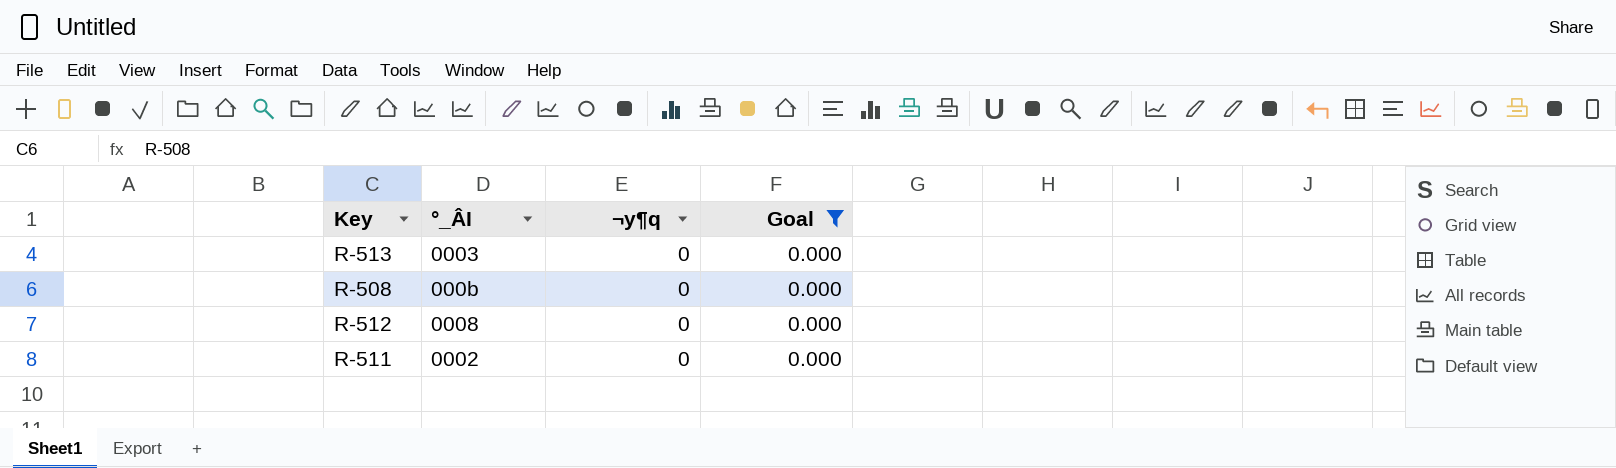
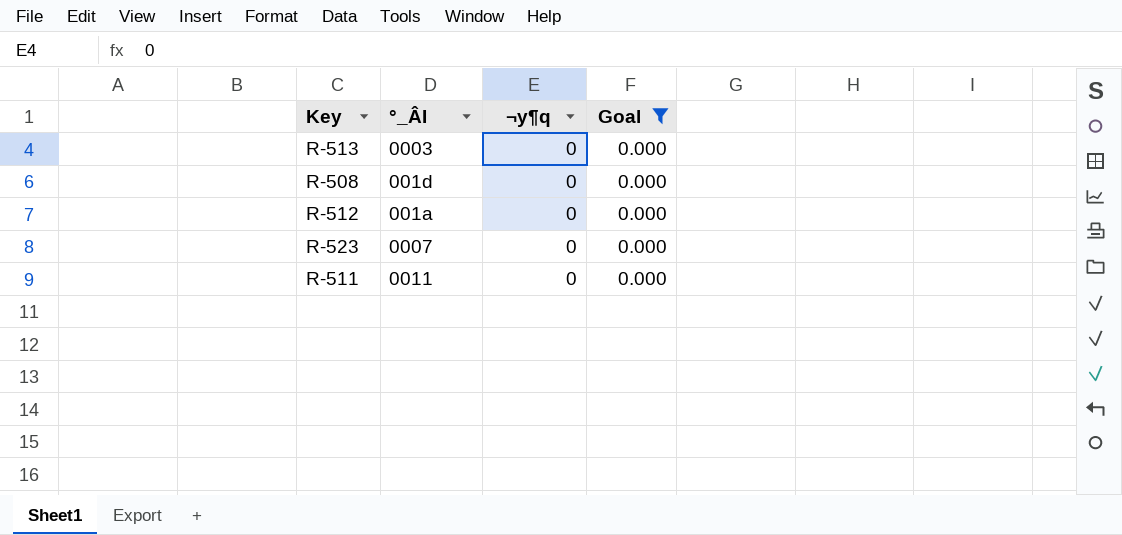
R-508 | °_ÂI: 000b -> 001d
R-512 | °_ÂI: 0008 -> 001a
row R-523: none -> 0007 | 0 | 0.000
R-511 | °_ÂI: 0002 -> 0011

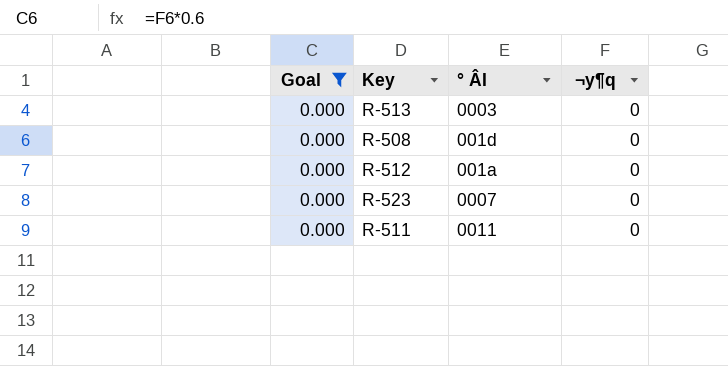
column Goal | position: 4 -> 1
column name: °_ÂI -> ° ÂI

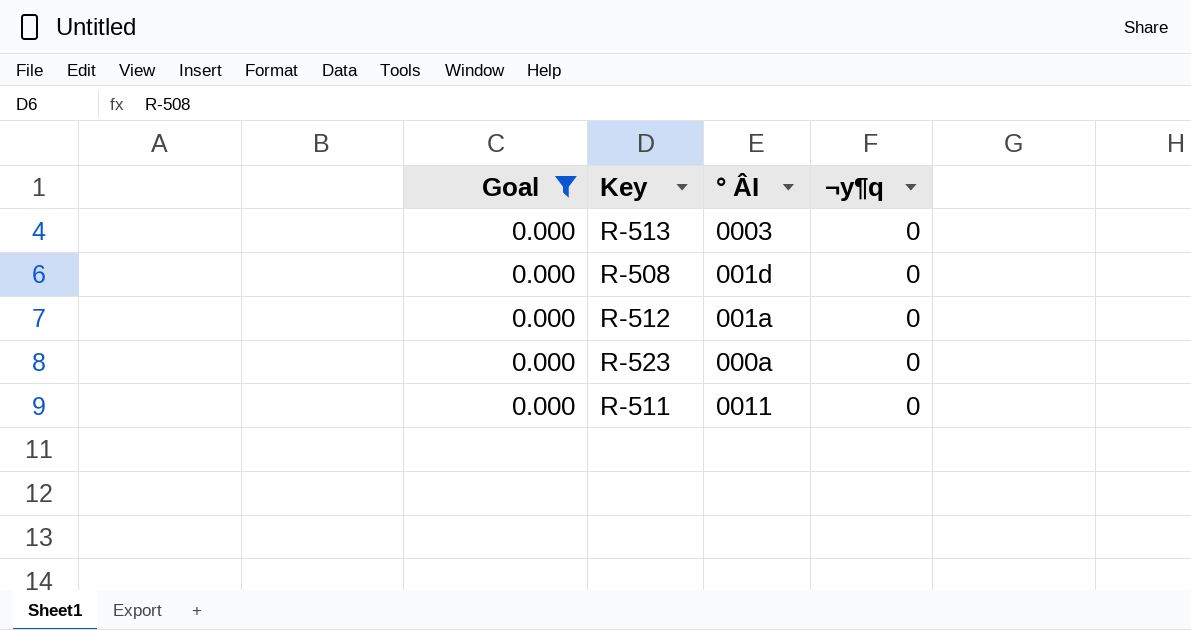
R-523 | ° ÂI: 0007 -> 000a

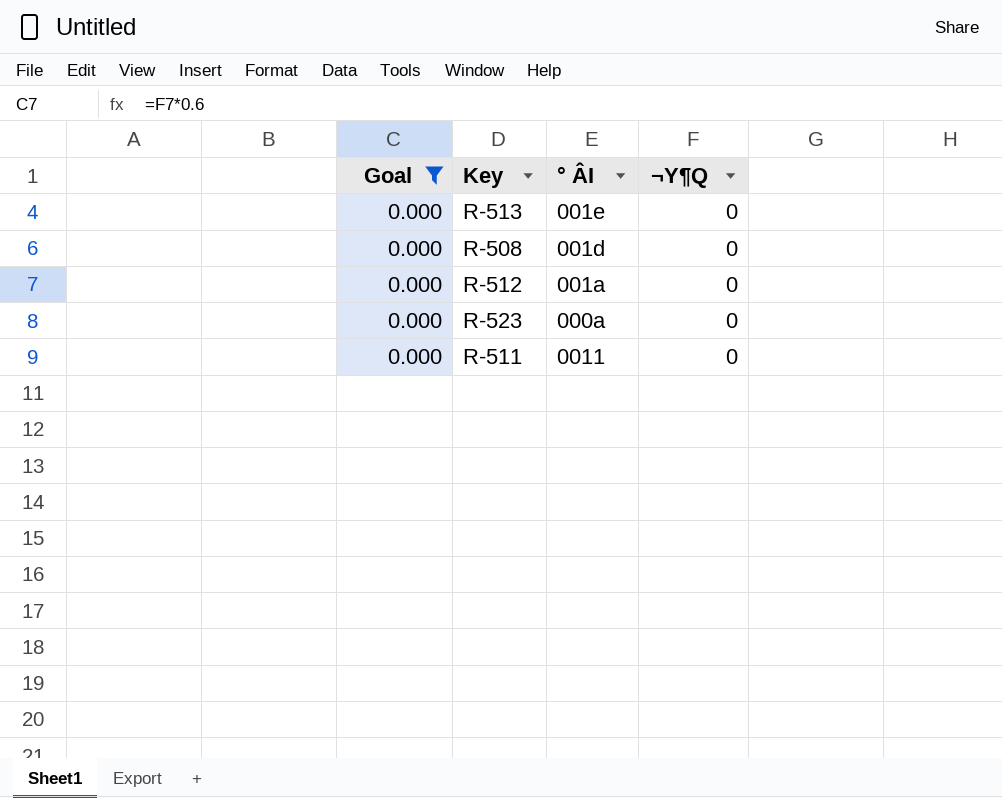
column name: ¬y¶q -> ¬Y¶Q
R-513 | ° ÂI: 0003 -> 001e

